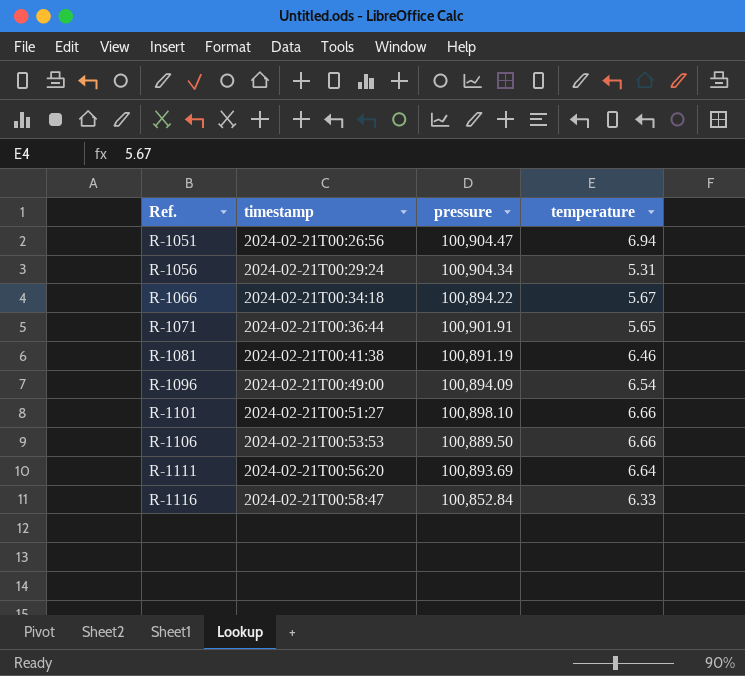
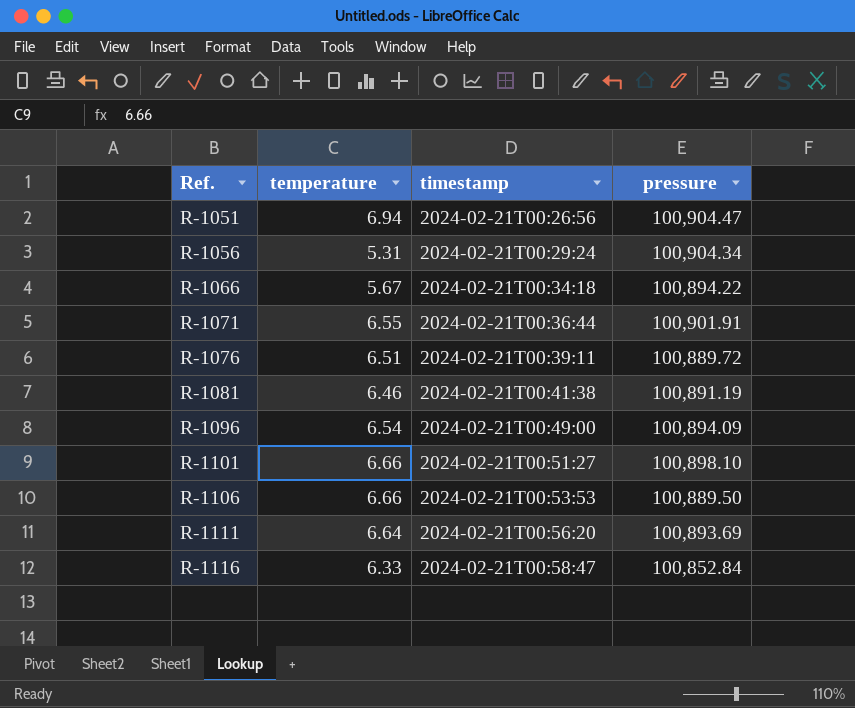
column temperature | position: 4 -> 2
R-1071 | temperature: 5.65 -> 6.55
row R-1076: none -> 6.51 | 2024-02-21T00:39:11 | 100,889.72

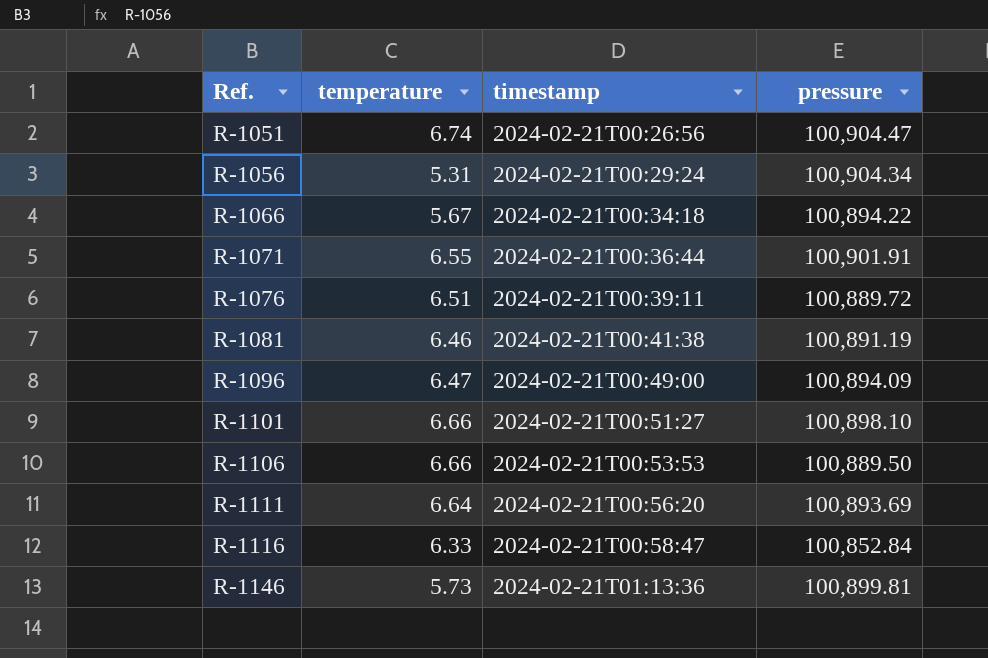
R-1051 | temperature: 6.94 -> 6.74
R-1096 | temperature: 6.54 -> 6.47
row R-1146: none -> 5.73 | 2024-02-21T01:13:36 | 100,899.81

